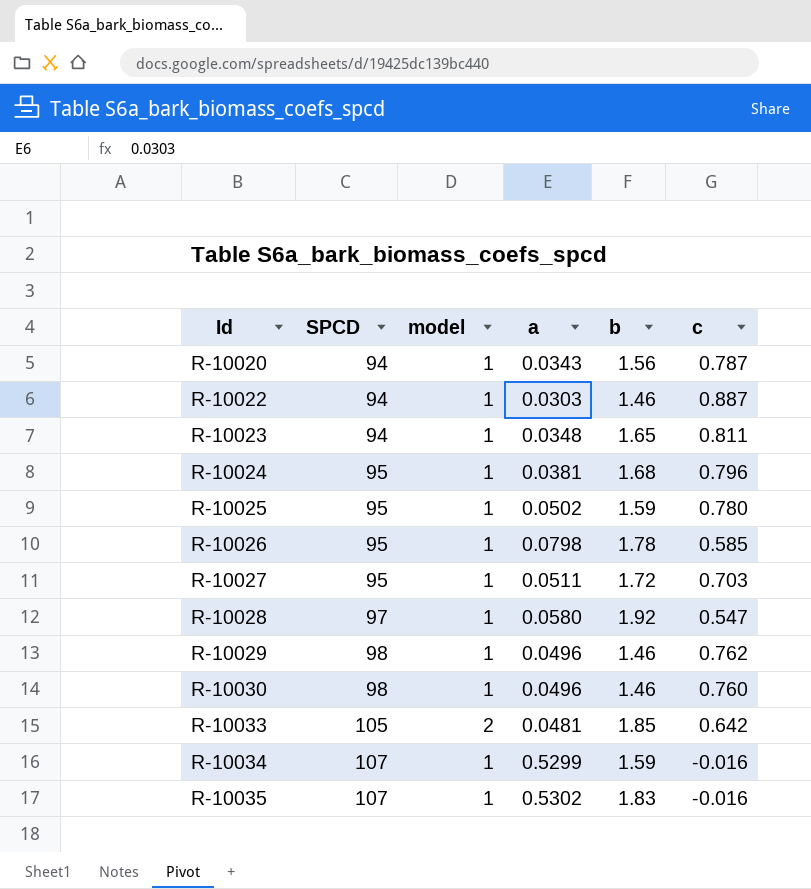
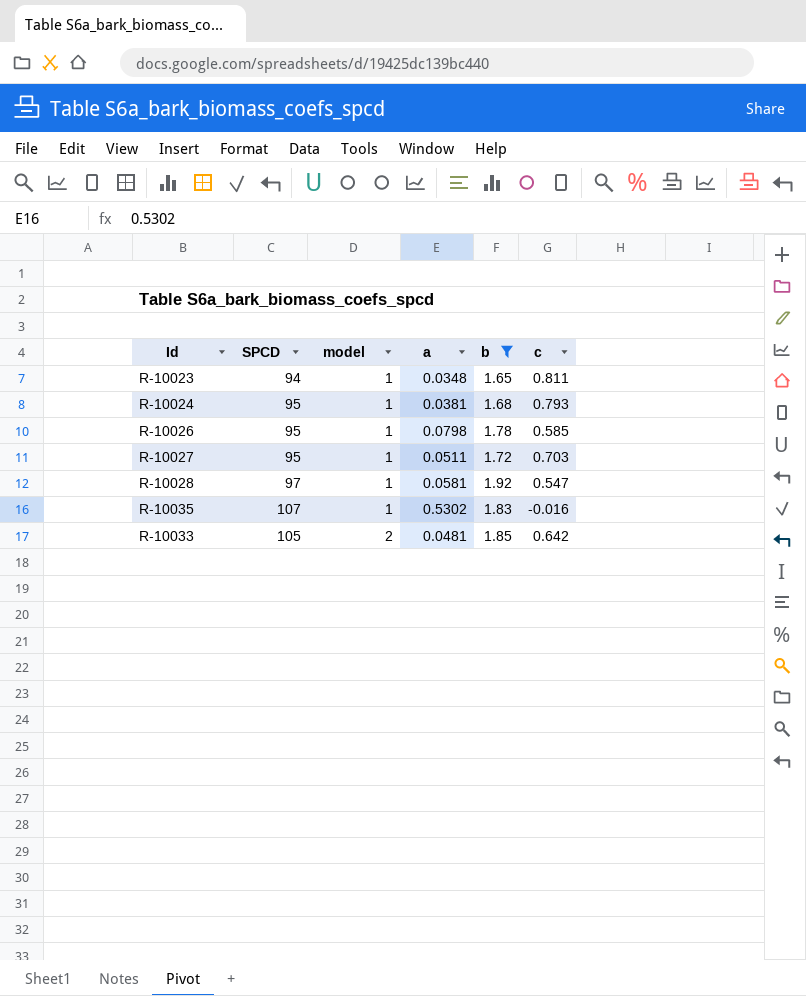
filter: none -> b >= 1.65
row order: Id ascending -> model ascending
R-10024 | c: 0.796 -> 0.793
R-10028 | a: 0.0580 -> 0.0581

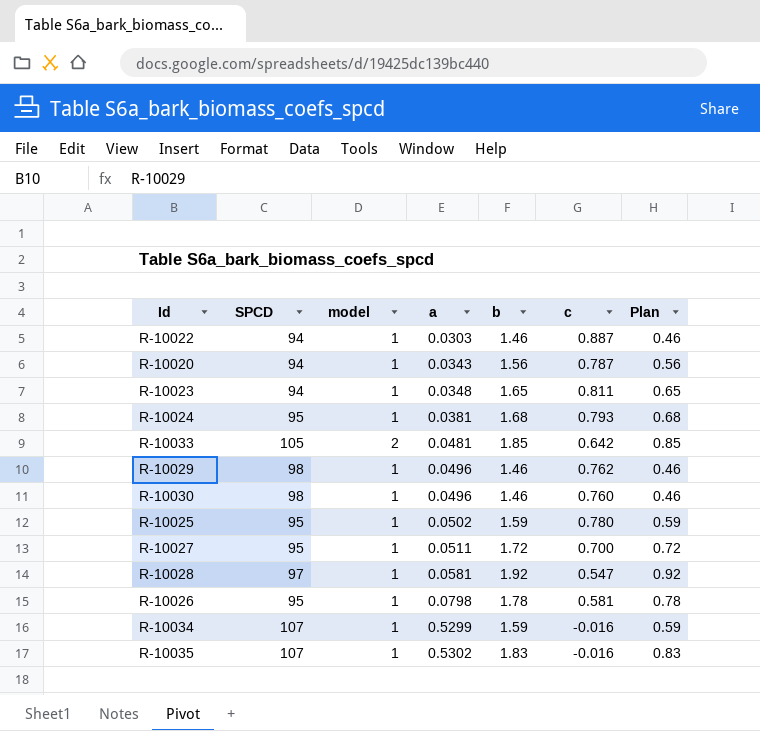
filter: b >= 1.65 -> none
row order: model ascending -> a ascending
column Plan | formula: none -> [b] - 1
R-10027 | c: 0.703 -> 0.700
R-10026 | c: 0.585 -> 0.581

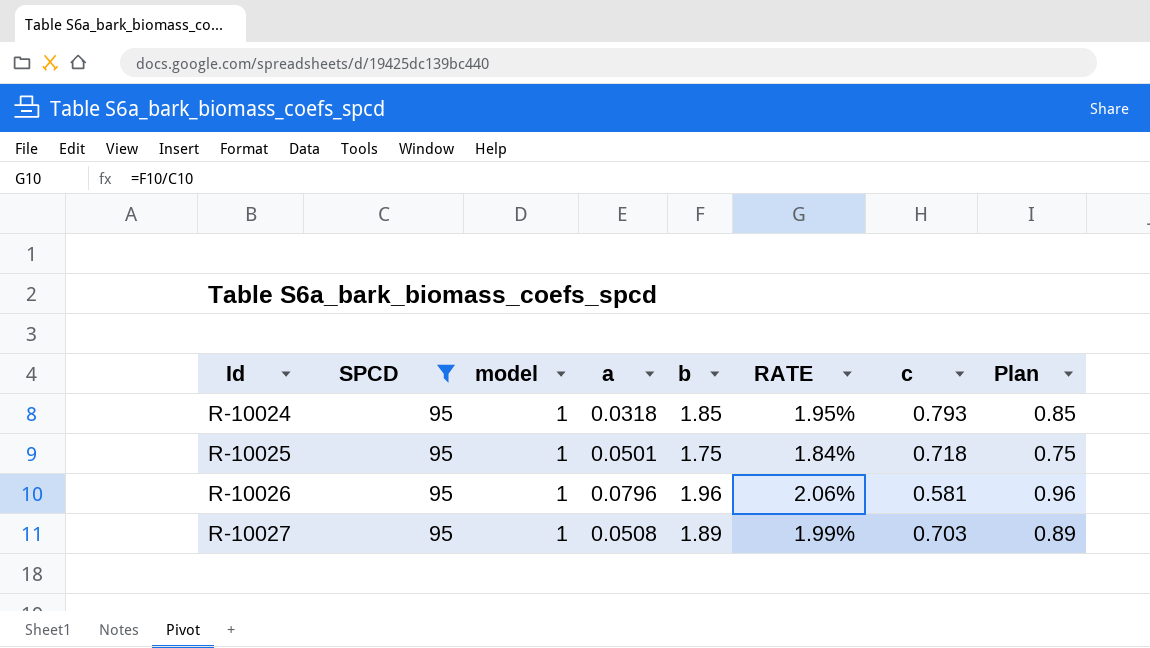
filter: none -> SPCD = 95
row order: a ascending -> Id ascending
column RATE | formula: none -> [b] / [SPCD]
R-10024 | a: 0.0381 -> 0.0318
R-10024 | b: 1.68 -> 1.85
R-10024 | Plan: 0.68 -> 0.85
R-10025 | a: 0.0502 -> 0.0501
R-10025 | b: 1.59 -> 1.75
R-10025 | c: 0.780 -> 0.718
R-10025 | Plan: 0.59 -> 0.75
R-10026 | a: 0.0798 -> 0.0796
R-10026 | b: 1.78 -> 1.96
R-10026 | Plan: 0.78 -> 0.96
R-10027 | a: 0.0511 -> 0.0508
R-10027 | b: 1.72 -> 1.89
R-10027 | c: 0.700 -> 0.703
R-10027 | Plan: 0.72 -> 0.89

